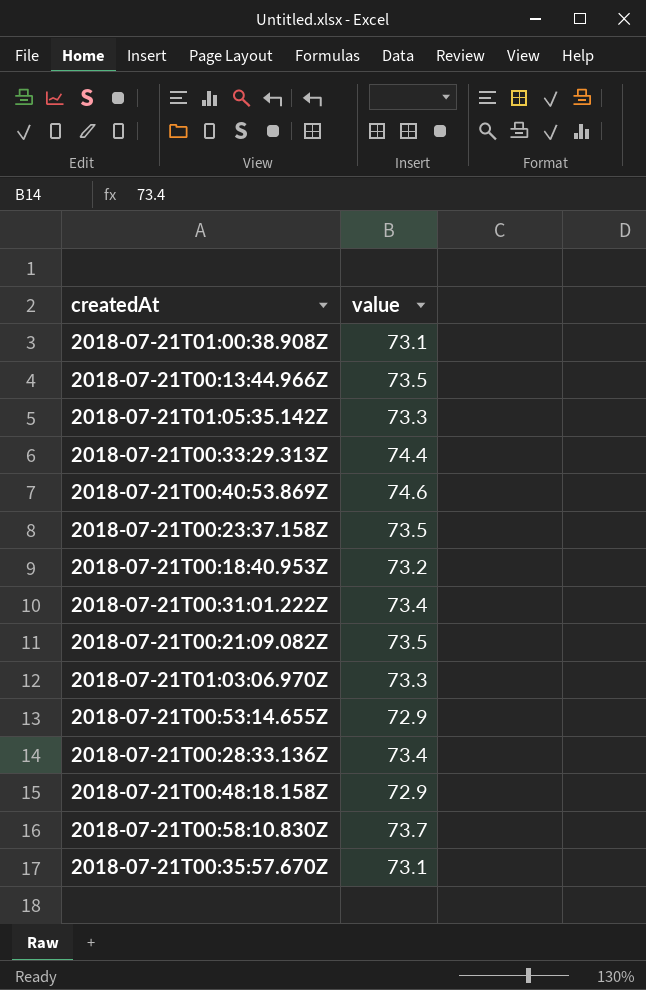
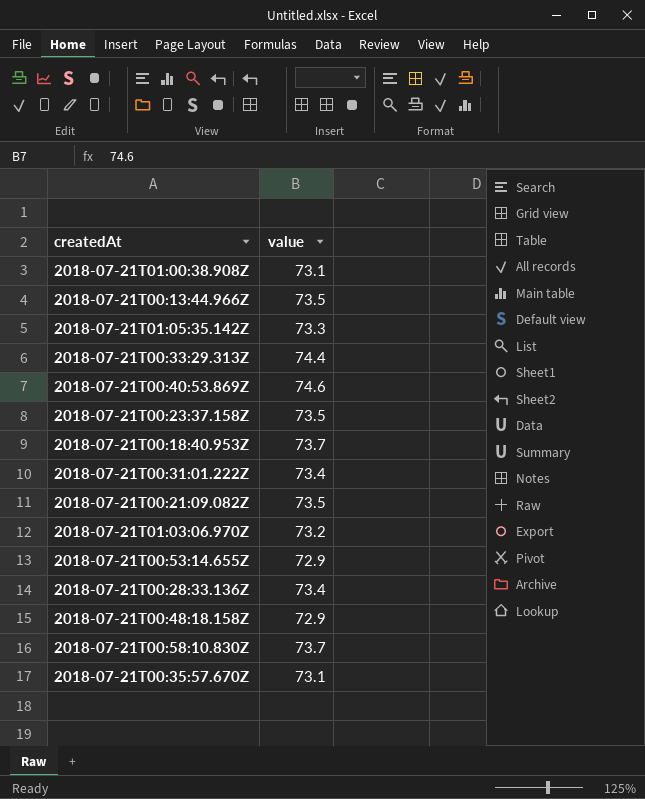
2018-07-21T00:18:40.953Z | value: 73.2 -> 73.7
2018-07-21T01:03:06.970Z | value: 73.3 -> 73.2

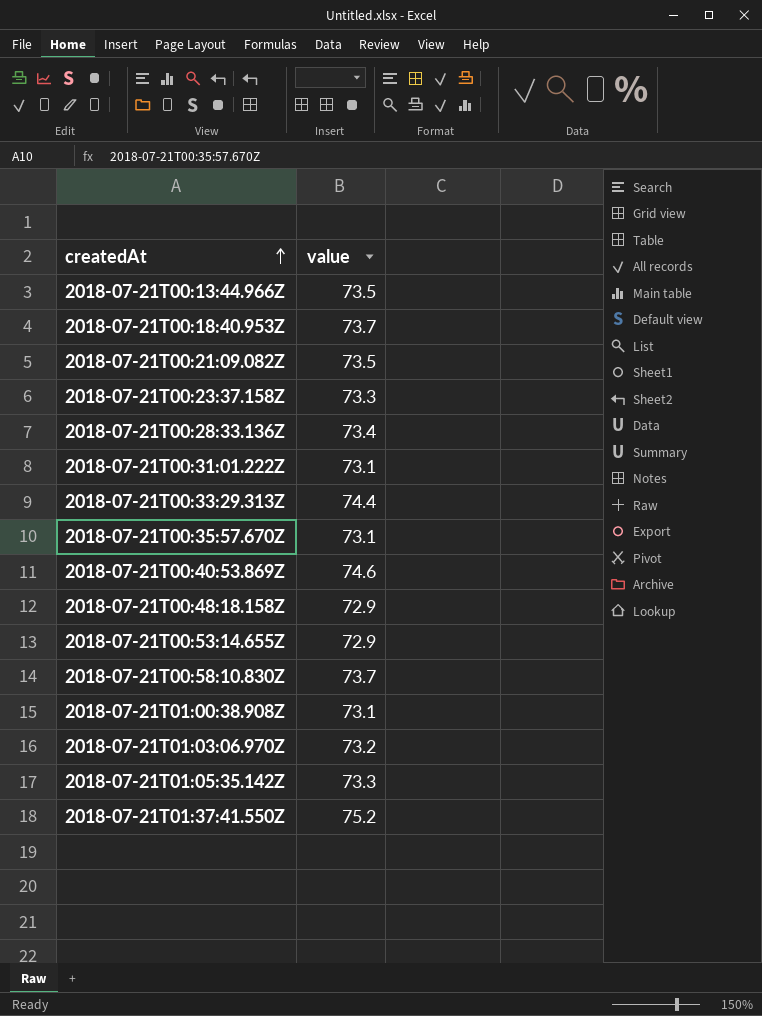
row order: none -> createdAt ascending
2018-07-21T00:23:37.158Z | value: 73.5 -> 73.3
2018-07-21T00:31:01.222Z | value: 73.4 -> 73.1
row 2018-07-21T01:37:41.550Z: none -> 75.2

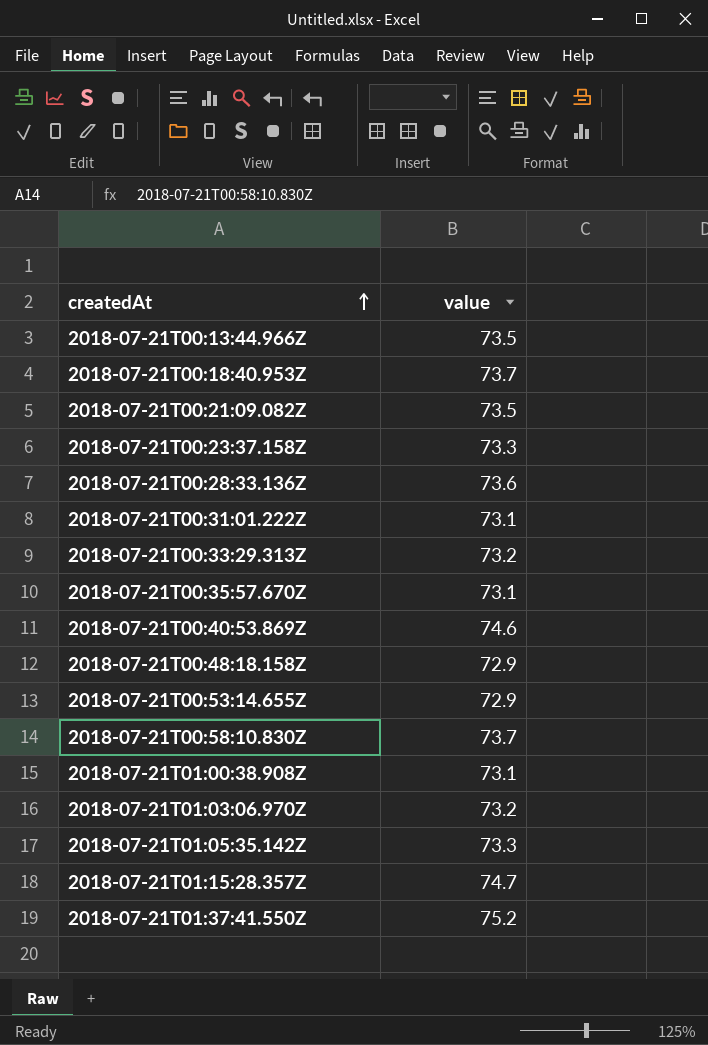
2018-07-21T00:28:33.136Z | value: 73.4 -> 73.6
2018-07-21T00:33:29.313Z | value: 74.4 -> 73.2
row 2018-07-21T01:15:28.357Z: none -> 74.7

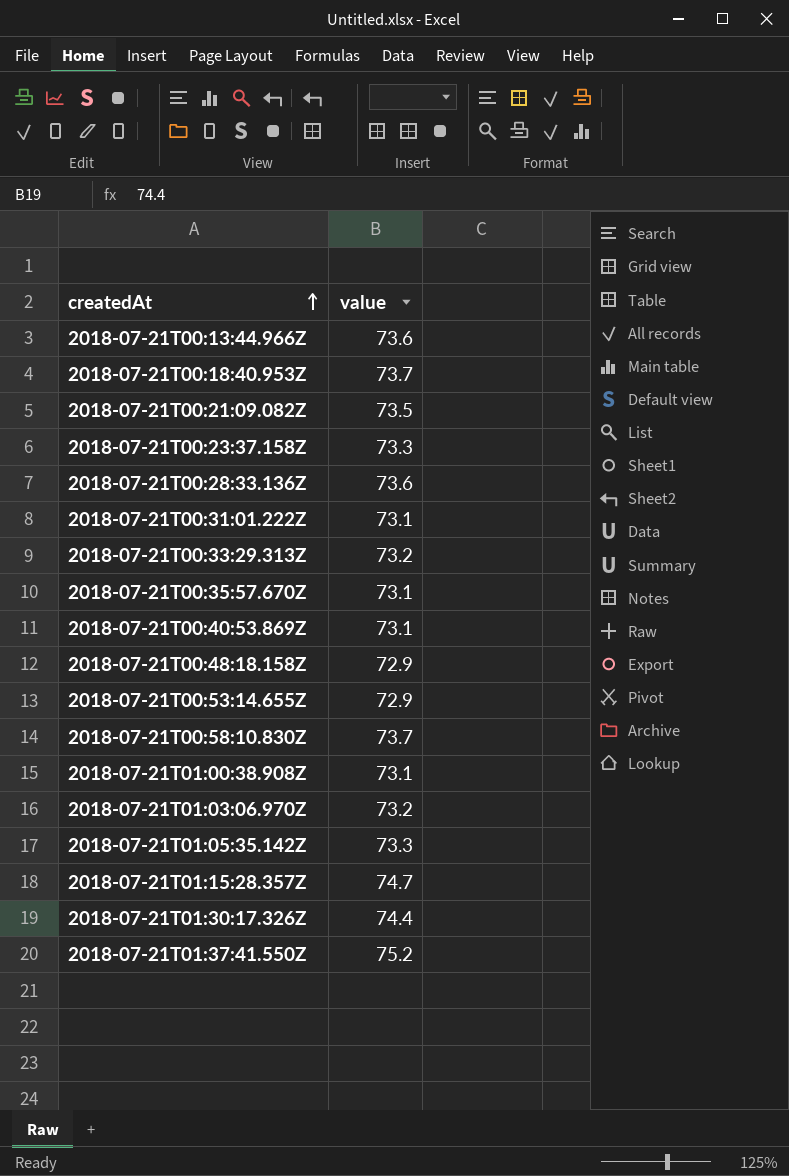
2018-07-21T00:13:44.966Z | value: 73.5 -> 73.6
2018-07-21T00:40:53.869Z | value: 74.6 -> 73.1
row 2018-07-21T01:30:17.326Z: none -> 74.4

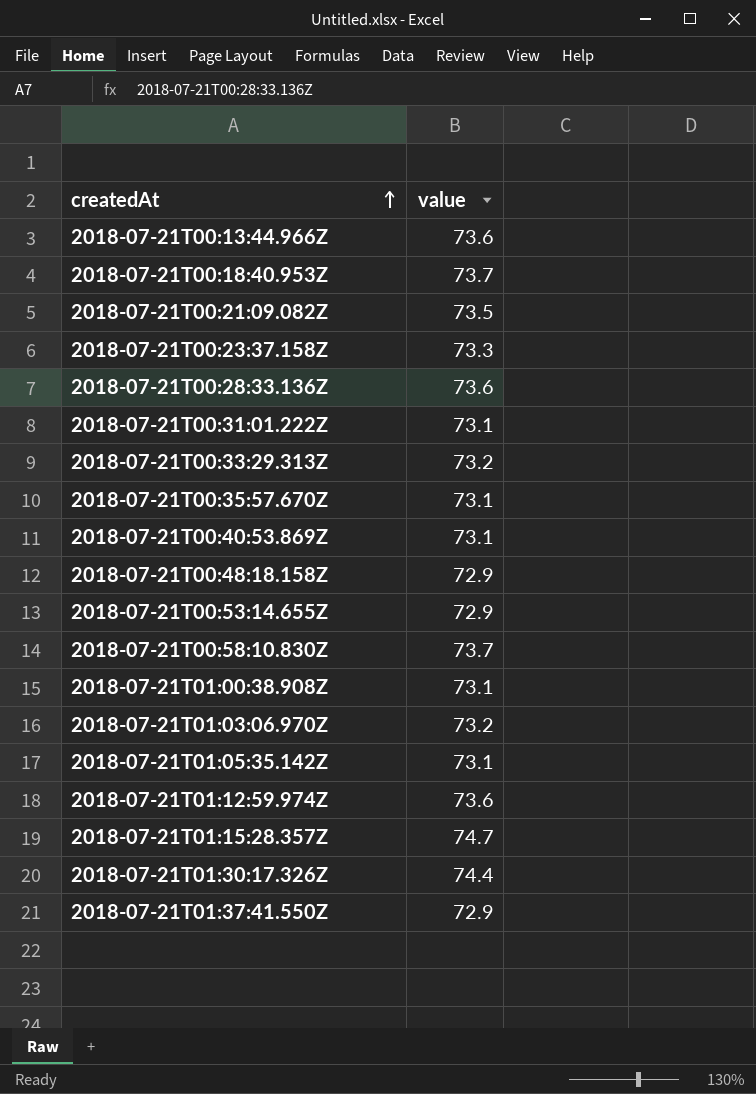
2018-07-21T01:05:35.142Z | value: 73.3 -> 73.1
row 2018-07-21T01:12:59.974Z: none -> 73.6
2018-07-21T01:37:41.550Z | value: 75.2 -> 72.9

